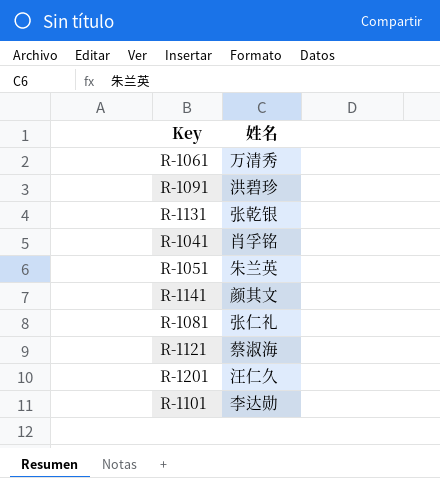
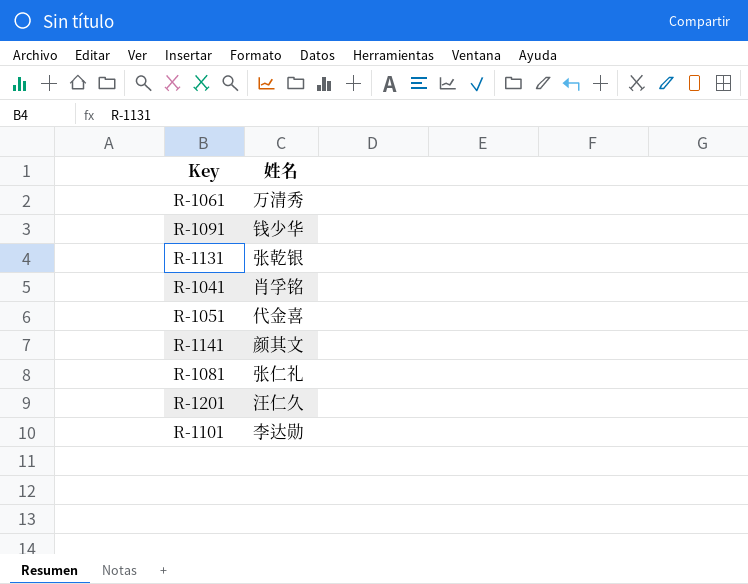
row R-1121: 蔡淑海 -> none
R-1091 | 姓名: 洪碧珍 -> 钱少华
R-1051 | 姓名: 朱兰英 -> 代金喜

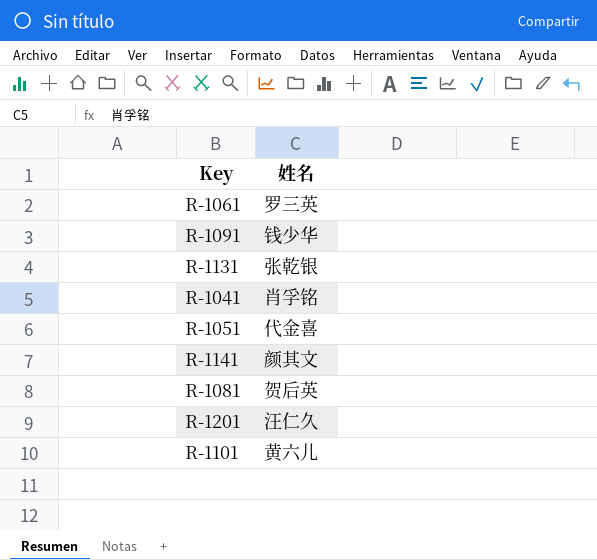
R-1061 | 姓名: 万清秀 -> 罗三英
R-1081 | 姓名: 张仁礼 -> 贺后英
R-1101 | 姓名: 李达勋 -> 黄六儿

